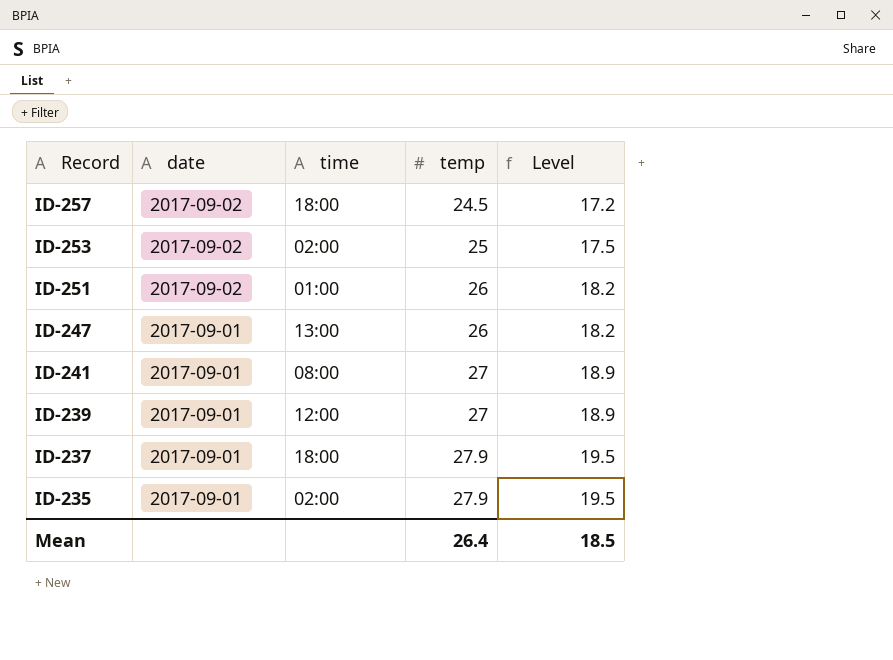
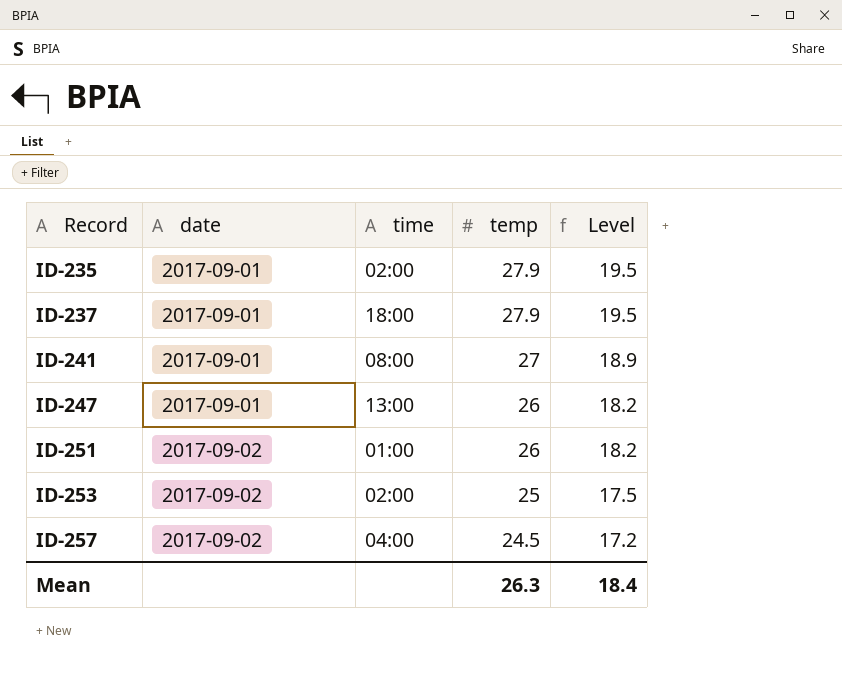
row order: Record descending -> Record ascending
row ID-239: 2017-09-01 | 12:00 | 27 | 18.9 -> none
ID-257 | time: 18:00 -> 04:00
Mean | temp: 26.4 -> 26.3
Mean | Level: 18.5 -> 18.4

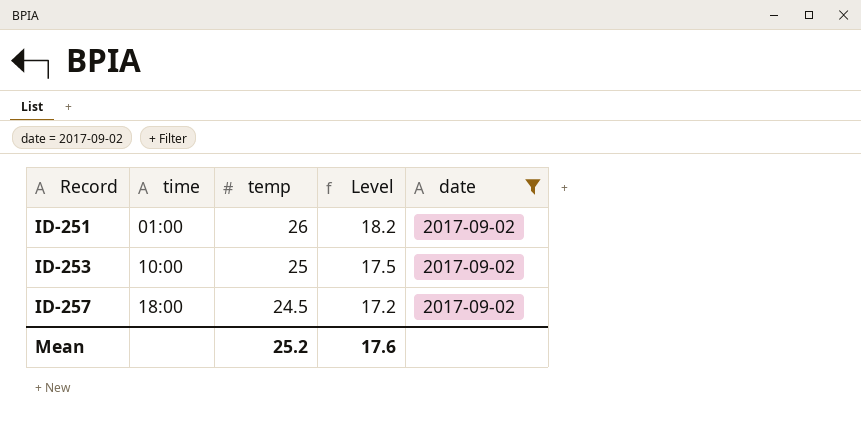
filter: none -> date = 2017-09-02
column date | position: 2 -> 5
ID-253 | time: 02:00 -> 10:00
ID-257 | time: 04:00 -> 18:00
Mean | temp: 26.3 -> 25.2
Mean | Level: 18.4 -> 17.6

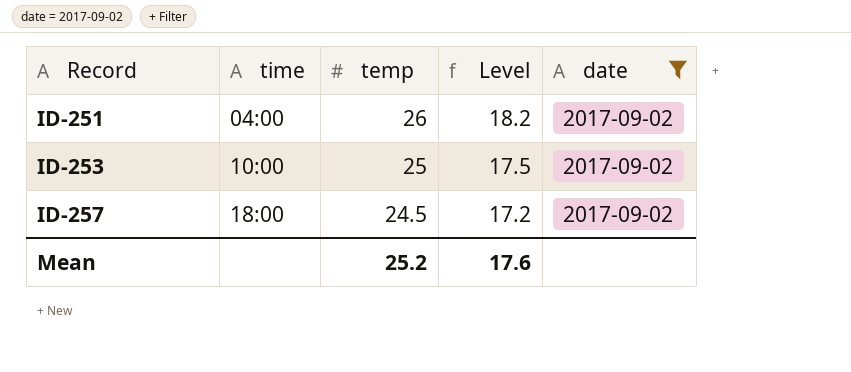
ID-251 | time: 01:00 -> 04:00

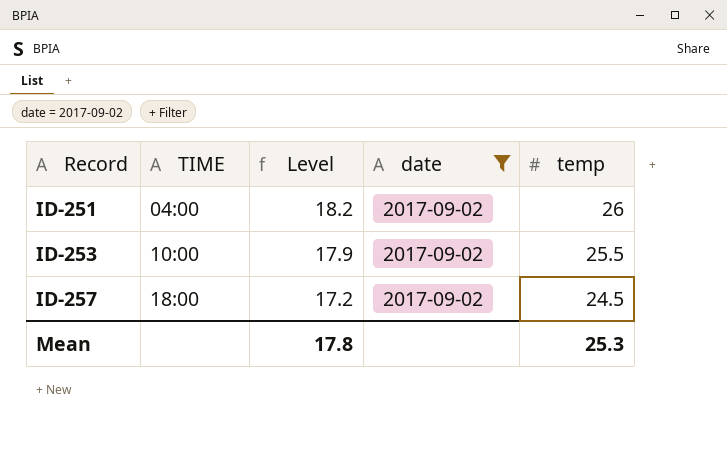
column name: time -> TIME
column temp | position: 3 -> 5
ID-253 | Level: 17.5 -> 17.9
ID-253 | temp: 25 -> 25.5
Mean | Level: 17.6 -> 17.8
Mean | temp: 25.2 -> 25.3

